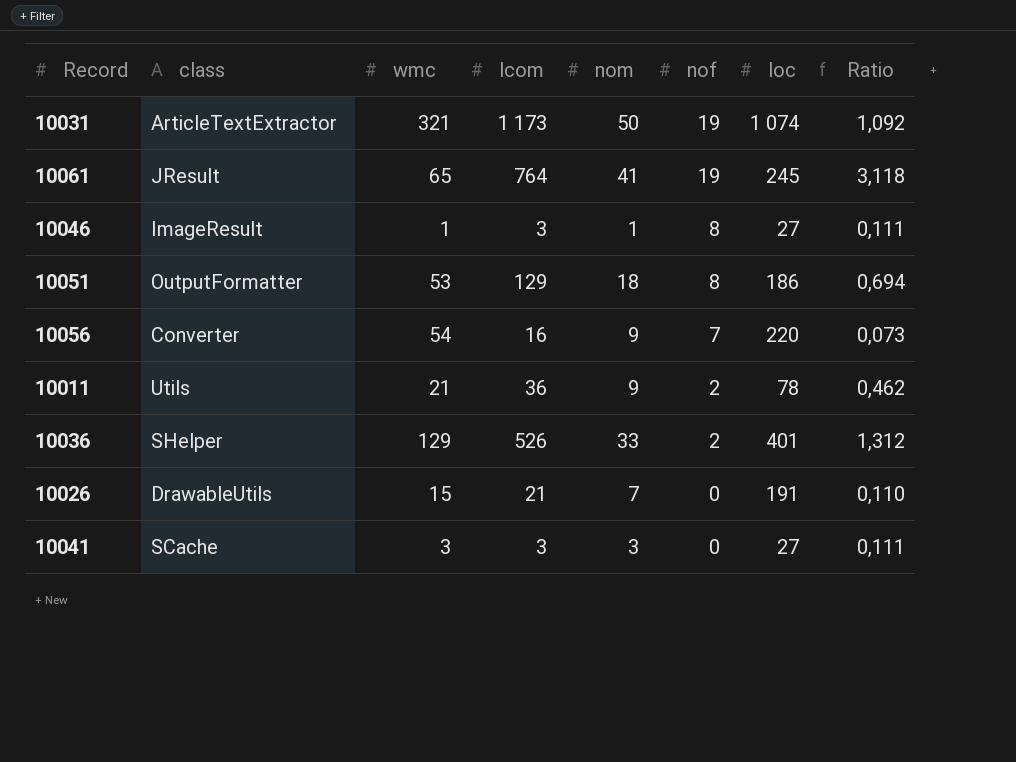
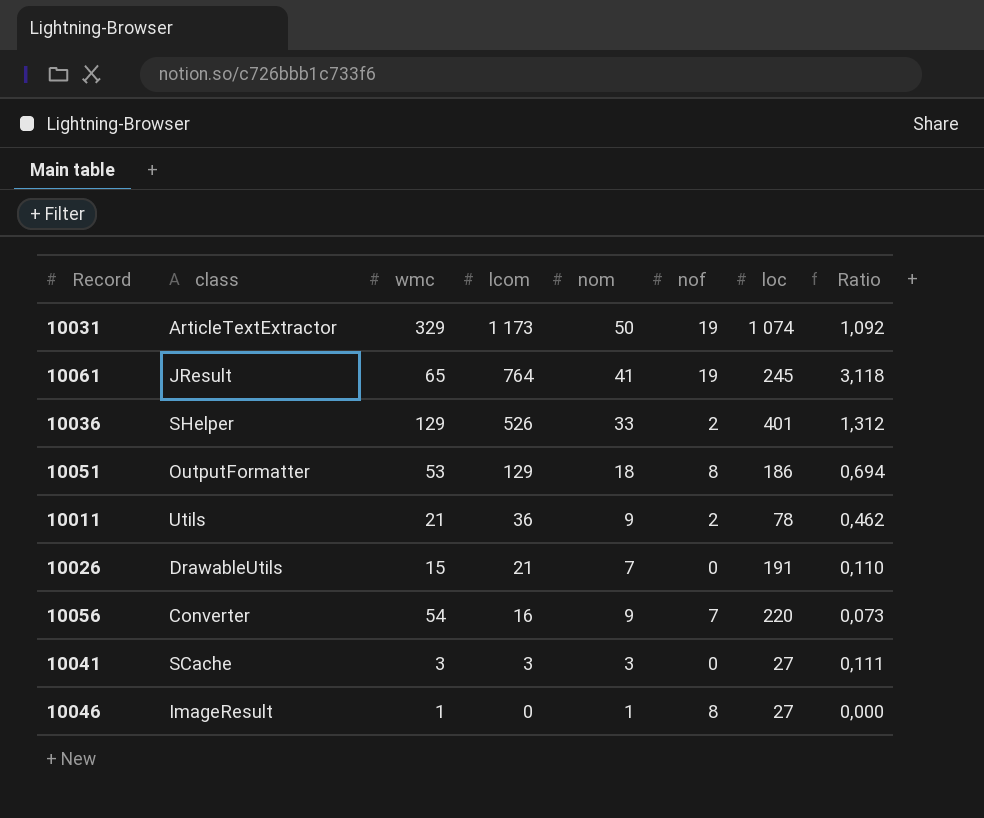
row order: nof descending -> lcom descending
10031 | wmc: 321 -> 329
10046 | lcom: 3 -> 0
10046 | Ratio: 0,111 -> 0,000

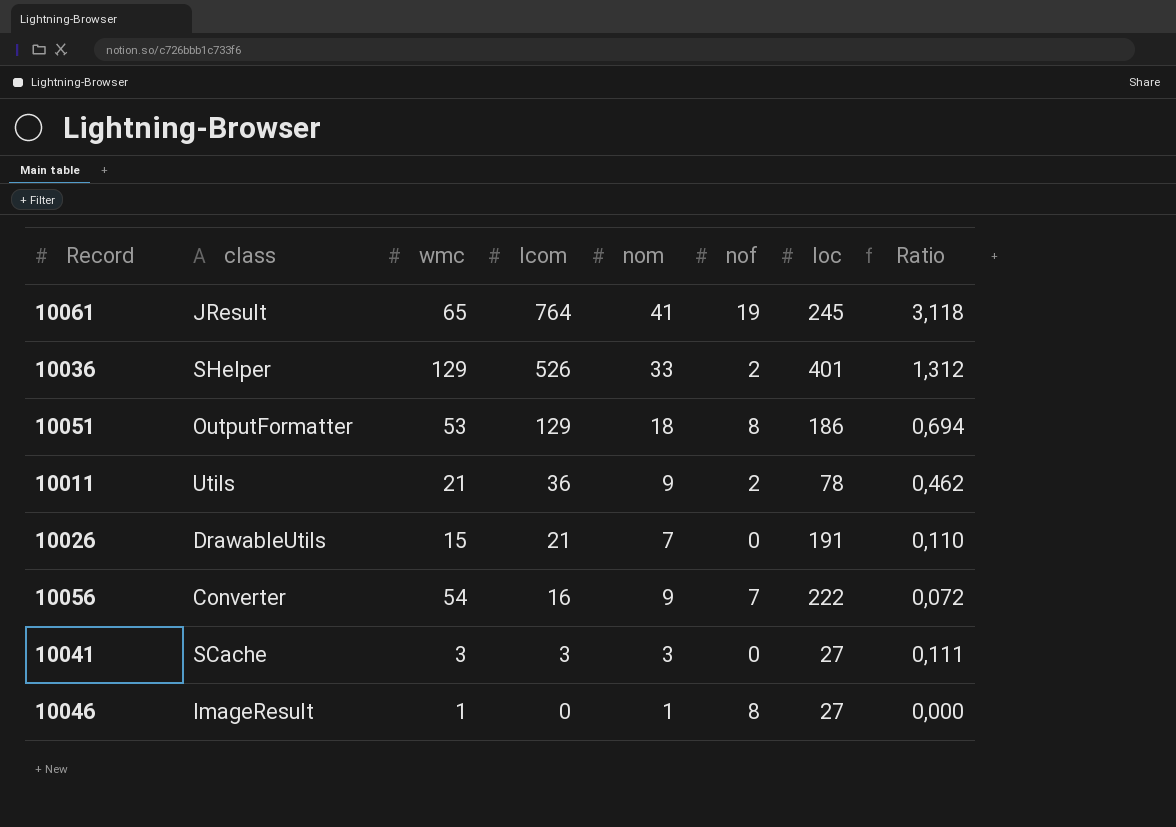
row 10031: ArticleTextExtractor | 329 | 1 173 | 50 | 19 | 1 074 | 1,092 -> none
10056 | loc: 220 -> 222
10056 | Ratio: 0,073 -> 0,072

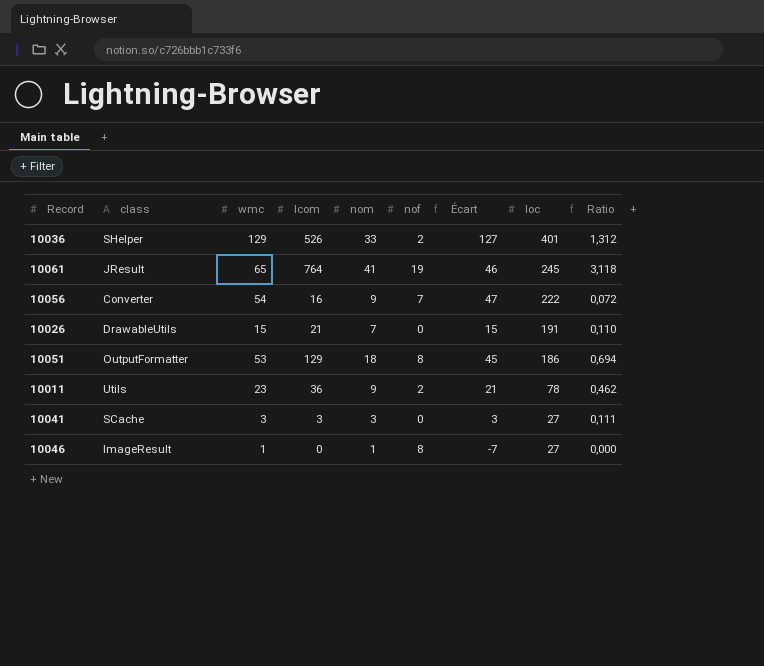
row order: lcom descending -> loc descending
column Écart | formula: none -> [wmc] - [nof]
10011 | wmc: 21 -> 23

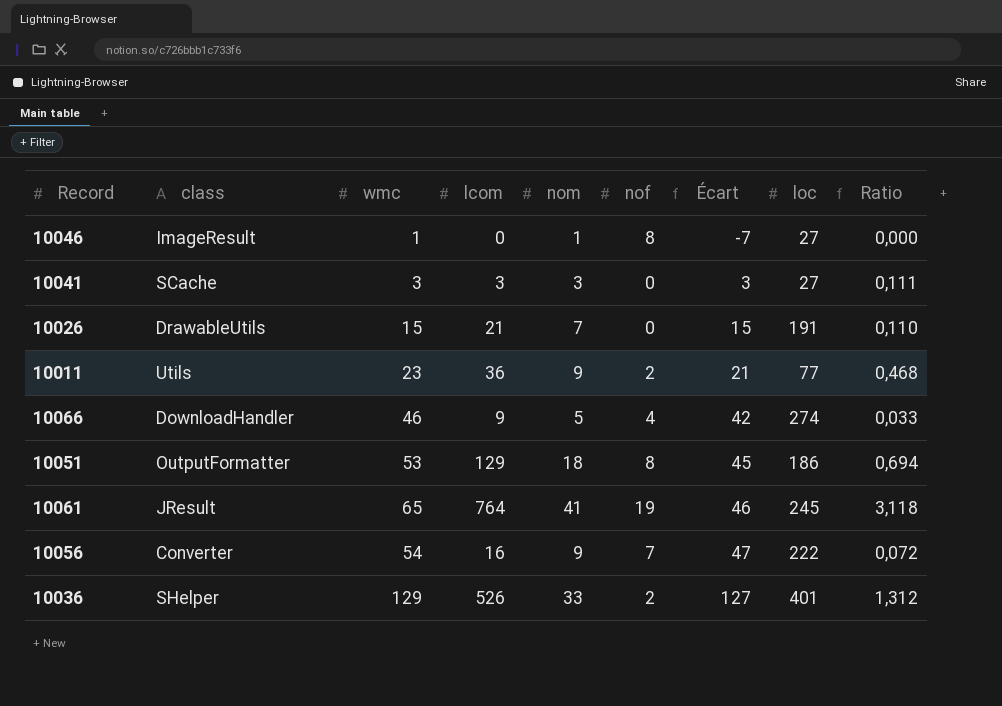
row order: loc descending -> Écart ascending
10011 | loc: 78 -> 77
10011 | Ratio: 0,462 -> 0,468
row 10066: none -> DownloadHandler | 46 | 9 | 5 | 4 | 42 | 274 | 0,033

